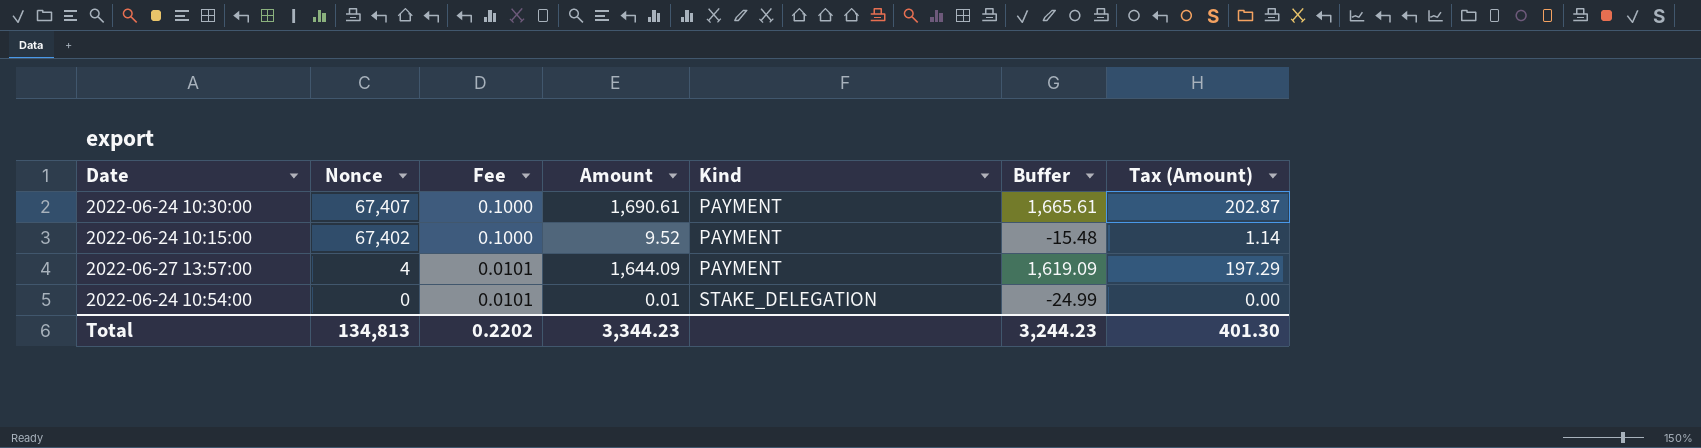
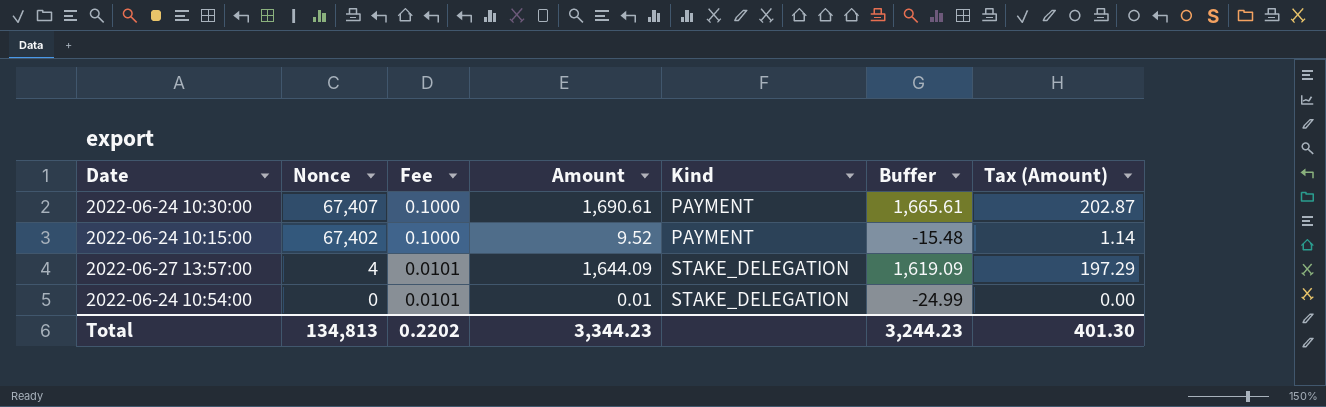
2022-06-27 13:57:00 | Kind: PAYMENT -> STAKE_DELEGATION

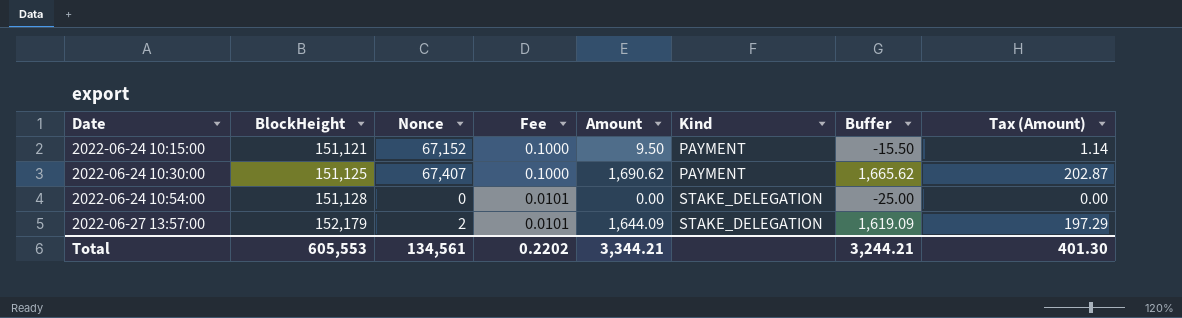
row order: Nonce descending -> Date ascending
column BlockHeight | position: none -> 2
2022-06-24 10:15:00 | Nonce: 67,402 -> 67,152
2022-06-24 10:15:00 | Amount: 9.52 -> 9.50
2022-06-24 10:15:00 | Buffer: -15.48 -> -15.50
2022-06-24 10:30:00 | Amount: 1,690.61 -> 1,690.62
2022-06-24 10:30:00 | Buffer: 1,665.61 -> 1,665.62
2022-06-24 10:54:00 | Amount: 0.01 -> 0.00
2022-06-24 10:54:00 | Buffer: -24.99 -> -25.00
2022-06-27 13:57:00 | Nonce: 4 -> 2
Total | Nonce: 134,813 -> 134,561
Total | Amount: 3,344.23 -> 3,344.21
Total | Buffer: 3,244.23 -> 3,244.21

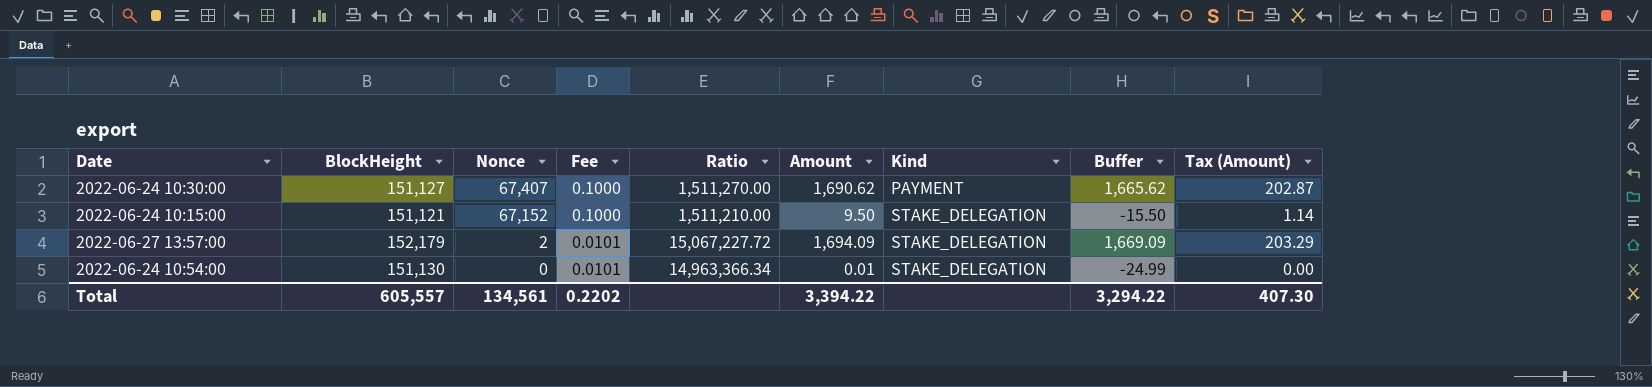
row order: Date ascending -> Nonce descending
column Ratio | formula: none -> [BlockHeight] / [Fee]
2022-06-24 10:30:00 | BlockHeight: 151,125 -> 151,127
2022-06-24 10:15:00 | Kind: PAYMENT -> STAKE_DELEGATION
2022-06-27 13:57:00 | Amount: 1,644.09 -> 1,694.09
2022-06-27 13:57:00 | Buffer: 1,619.09 -> 1,669.09
2022-06-27 13:57:00 | Tax (Amount): 197.29 -> 203.29
2022-06-24 10:54:00 | BlockHeight: 151,128 -> 151,130
2022-06-24 10:54:00 | Amount: 0.00 -> 0.01
2022-06-24 10:54:00 | Buffer: -25.00 -> -24.99
Total | BlockHeight: 605,553 -> 605,557
Total | Amount: 3,344.21 -> 3,394.22
Total | Buffer: 3,244.21 -> 3,294.22
Total | Tax (Amount): 401.30 -> 407.30

